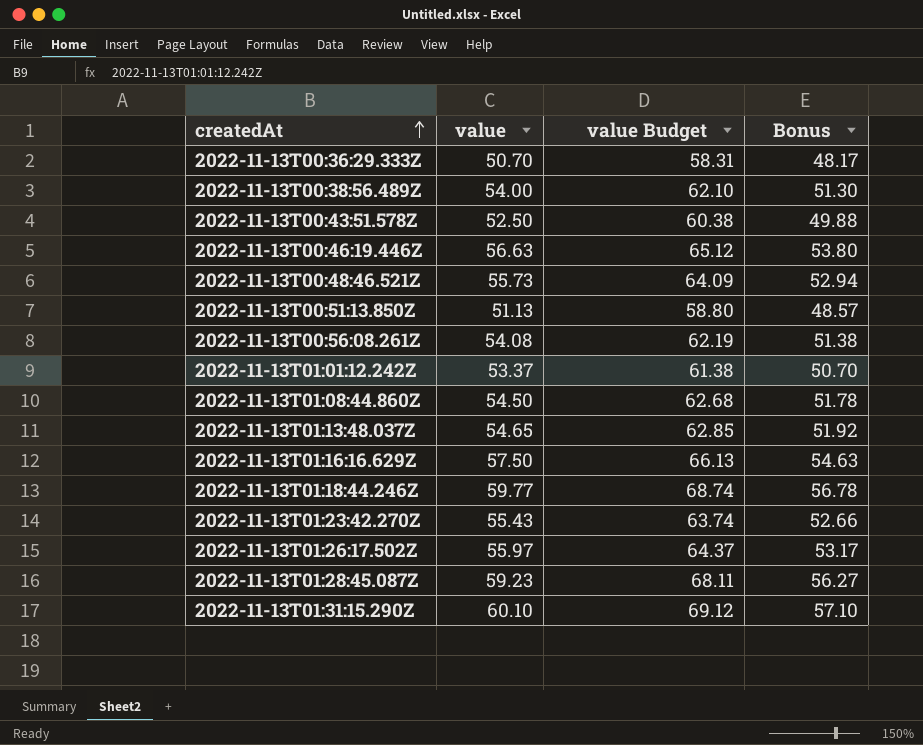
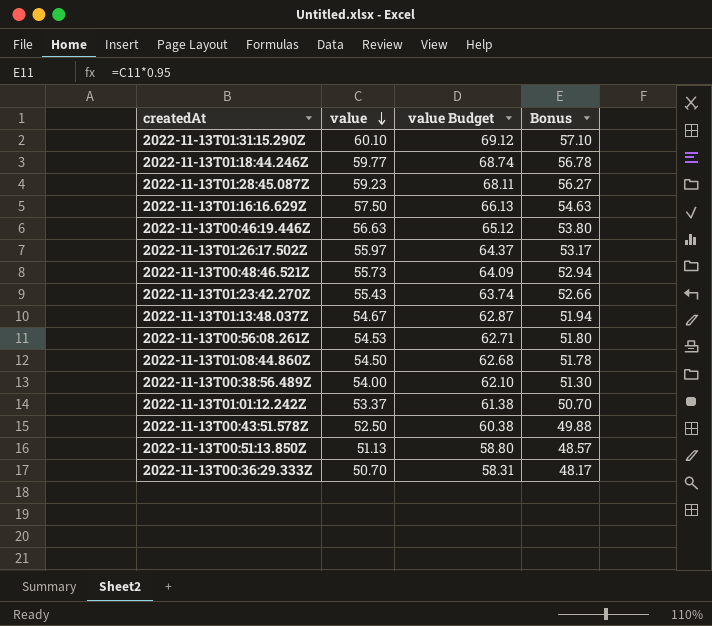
row order: createdAt ascending -> value descending
2022-11-13T01:13:48.037Z | value: 54.65 -> 54.67
2022-11-13T01:13:48.037Z | value Budget: 62.85 -> 62.87
2022-11-13T01:13:48.037Z | Bonus: 51.92 -> 51.94
2022-11-13T00:56:08.261Z | value: 54.08 -> 54.53
2022-11-13T00:56:08.261Z | value Budget: 62.19 -> 62.71
2022-11-13T00:56:08.261Z | Bonus: 51.38 -> 51.80

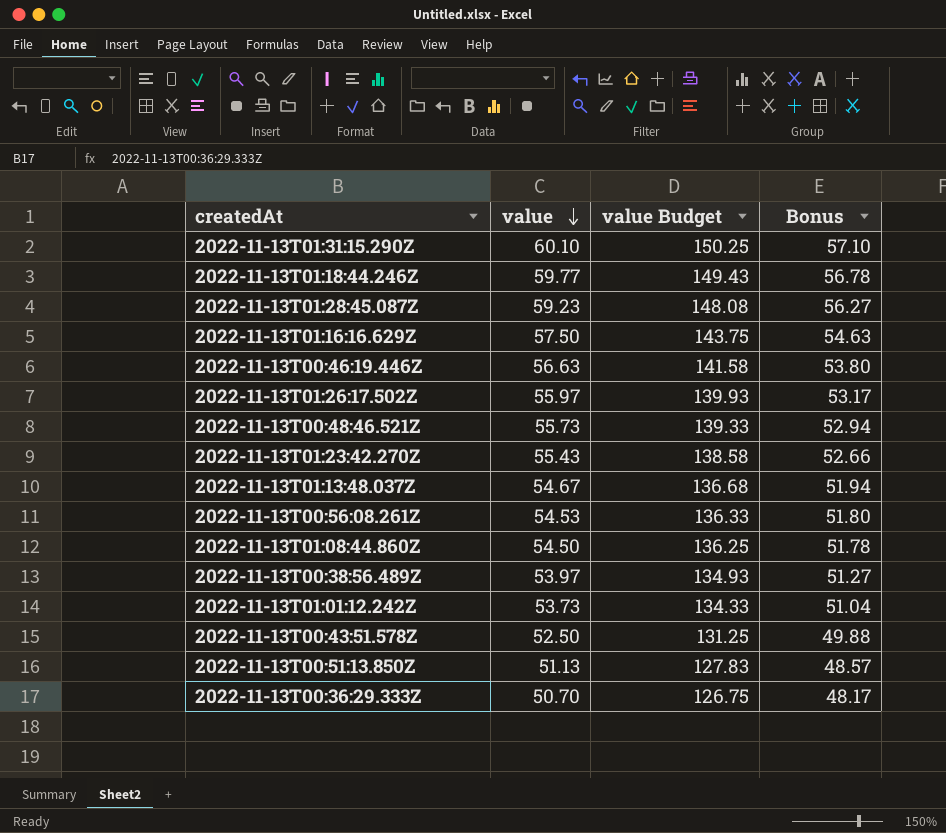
column value Budget | formula: [value] * 1.15 -> [value] * 2.5
2022-11-13T00:38:56.489Z | value: 54.00 -> 53.97
2022-11-13T00:38:56.489Z | Bonus: 51.30 -> 51.27
2022-11-13T01:01:12.242Z | value: 53.37 -> 53.73
2022-11-13T01:01:12.242Z | Bonus: 50.70 -> 51.04

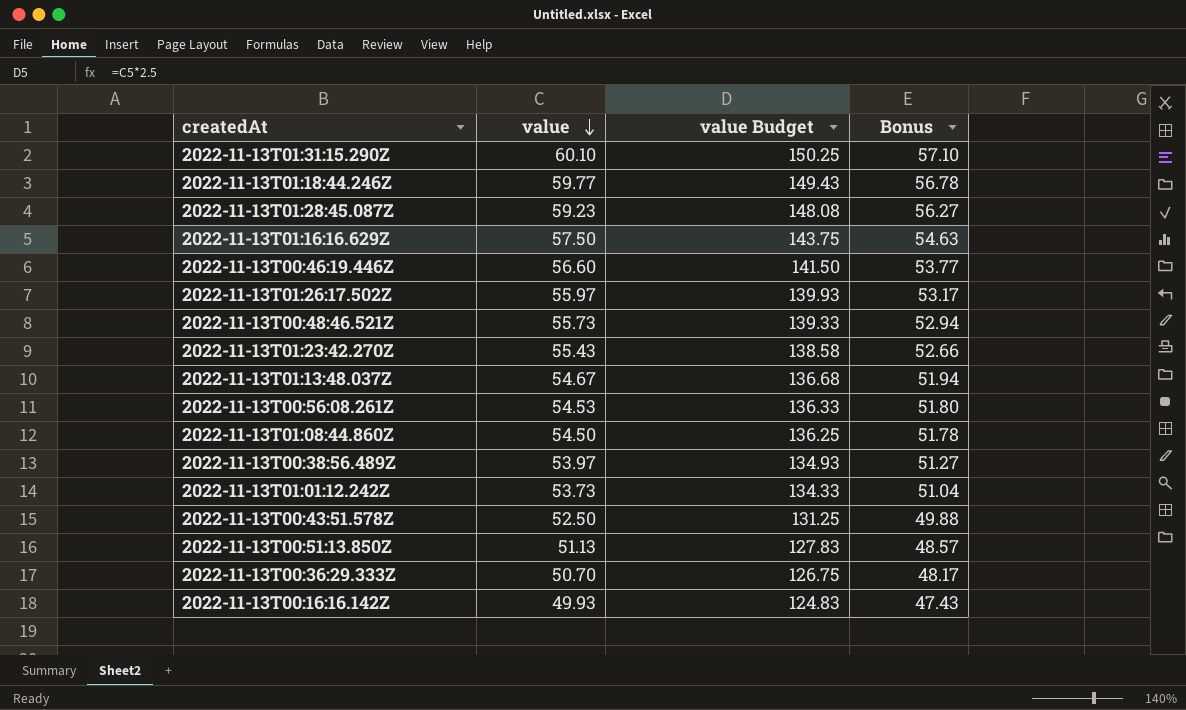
2022-11-13T00:46:19.446Z | value: 56.63 -> 56.60
2022-11-13T00:46:19.446Z | value Budget: 141.58 -> 141.50
2022-11-13T00:46:19.446Z | Bonus: 53.80 -> 53.77
row 2022-11-13T00:16:16.142Z: none -> 49.93 | 124.83 | 47.43

